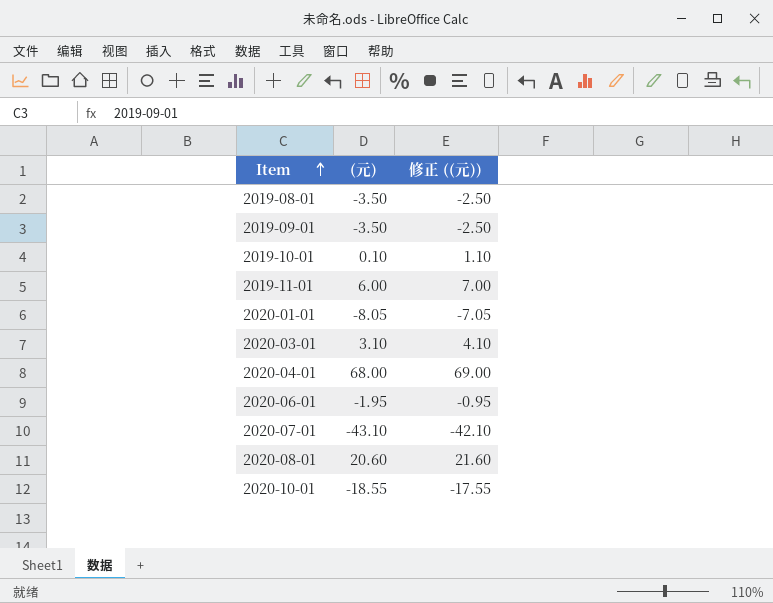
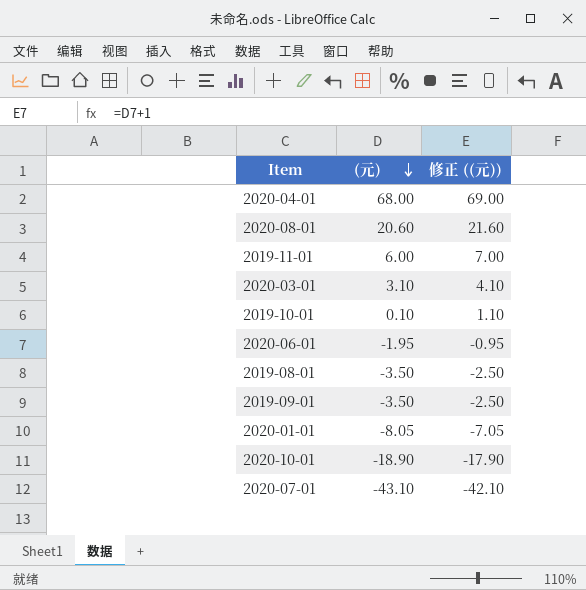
row order: Item ascending -> (元) descending
2020-10-01 | (元): -18.55 -> -18.90
2020-10-01 | 修正 ((元)): -17.55 -> -17.90

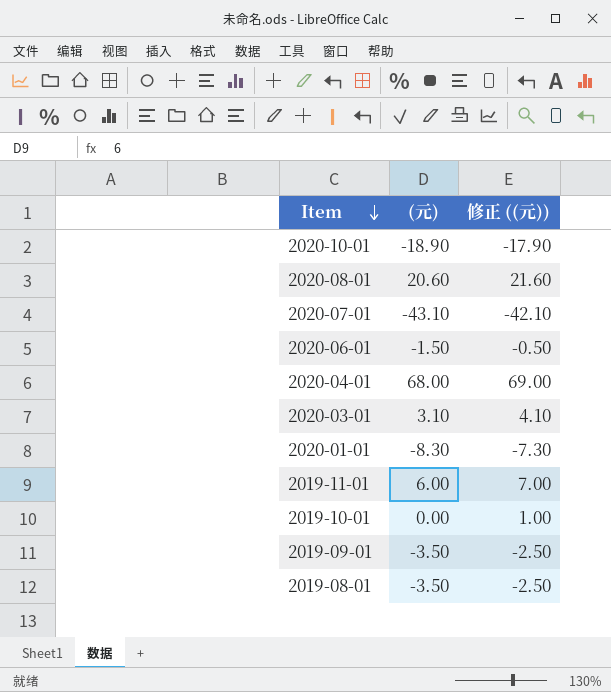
row order: (元) descending -> Item descending
2020-06-01 | (元): -1.95 -> -1.50
2020-06-01 | 修正 ((元)): -0.95 -> -0.50
2020-01-01 | (元): -8.05 -> -8.30
2020-01-01 | 修正 ((元)): -7.05 -> -7.30
2019-10-01 | (元): 0.10 -> 0.00
2019-10-01 | 修正 ((元)): 1.10 -> 1.00

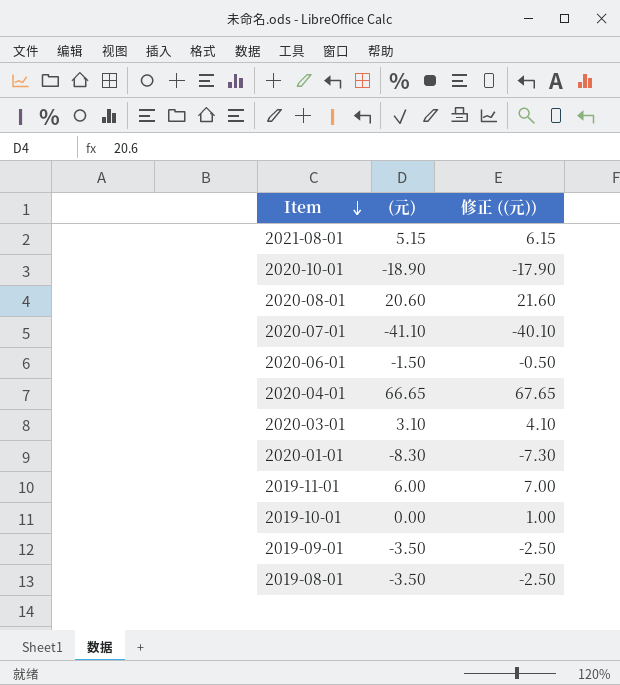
row 2021-08-01: none -> 5.15 | 6.15
2020-07-01 | (元): -43.10 -> -41.10
2020-07-01 | 修正 ((元)): -42.10 -> -40.10
2020-04-01 | (元): 68.00 -> 66.65
2020-04-01 | 修正 ((元)): 69.00 -> 67.65

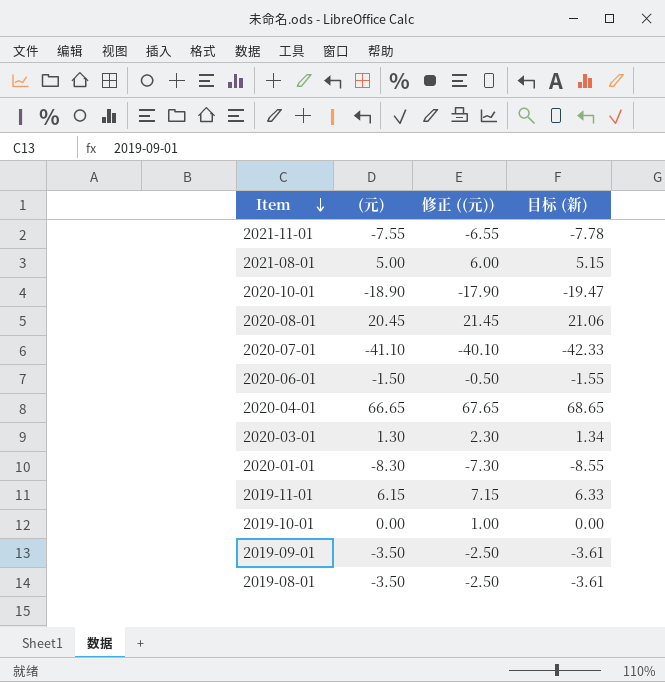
column 目标 (新) | formula: none -> [(元)] * 1.03
row 2021-11-01: none -> -7.55 | -6.55 | -7.78
2021-08-01 | (元): 5.15 -> 5.00
2021-08-01 | 修正 ((元)): 6.15 -> 6.00
2020-08-01 | (元): 20.60 -> 20.45
2020-08-01 | 修正 ((元)): 21.60 -> 21.45
2020-03-01 | (元): 3.10 -> 1.30
2020-03-01 | 修正 ((元)): 4.10 -> 2.30
2019-11-01 | (元): 6.00 -> 6.15
2019-11-01 | 修正 ((元)): 7.00 -> 7.15

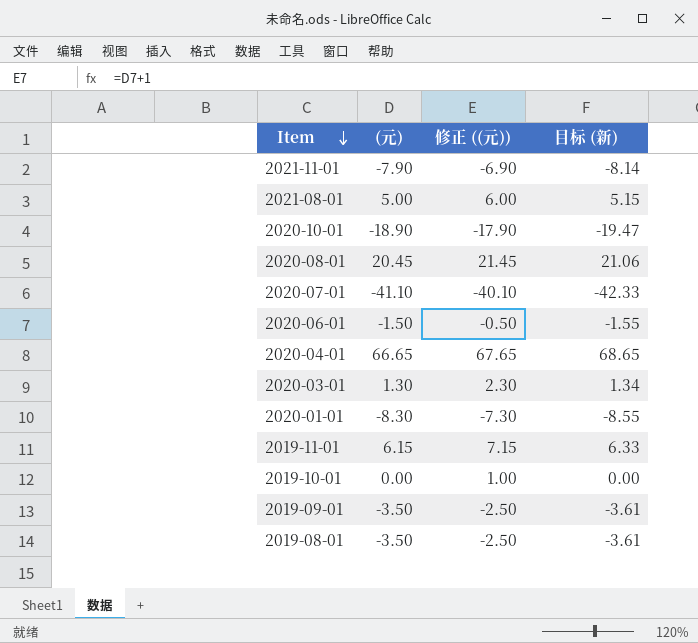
2021-11-01 | (元): -7.55 -> -7.90
2021-11-01 | 修正 ((元)): -6.55 -> -6.90
2021-11-01 | 目标 (新): -7.78 -> -8.14

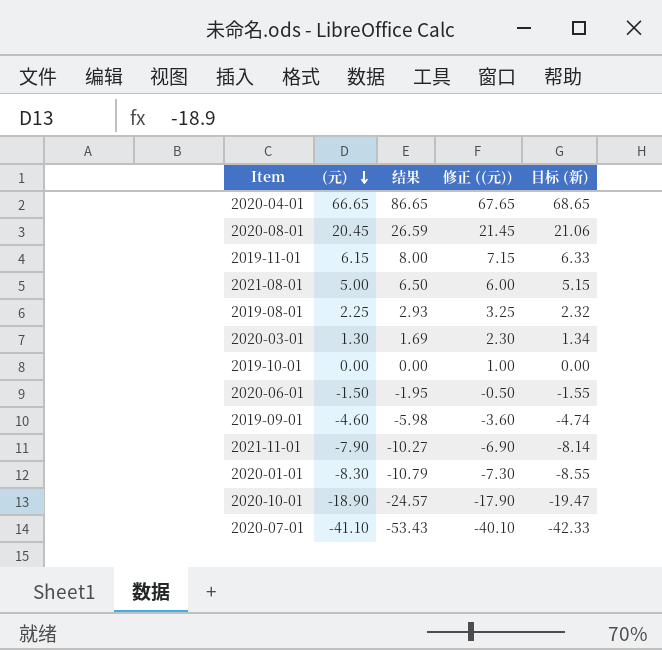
row order: Item descending -> (元) descending
column 结果 | formula: none -> [(元)] * 1.3
2019-08-01 | (元): -3.50 -> 2.25
2019-08-01 | 修正 ((元)): -2.50 -> 3.25
2019-08-01 | 目标 (新): -3.61 -> 2.32
2019-09-01 | (元): -3.50 -> -4.60
2019-09-01 | 修正 ((元)): -2.50 -> -3.60
2019-09-01 | 目标 (新): -3.61 -> -4.74

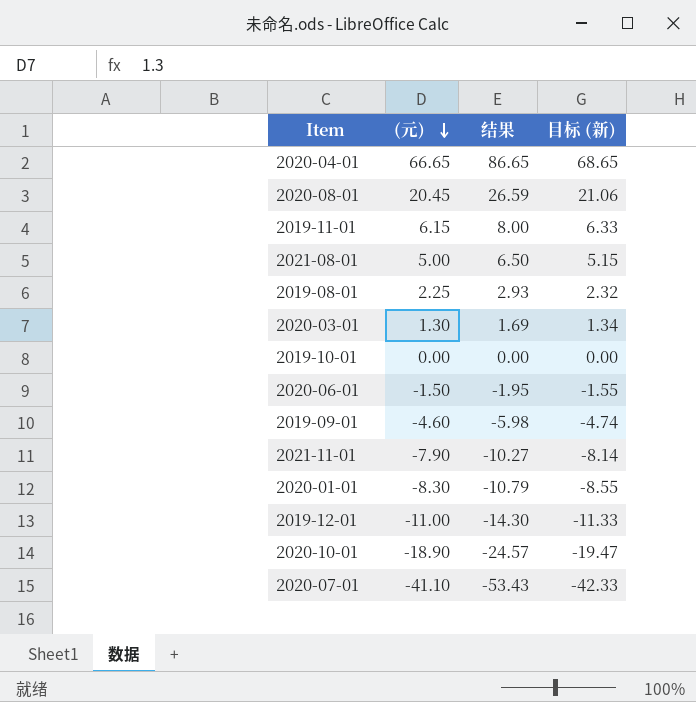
column 修正 ((元)) | formula: [(元)] + 1 -> none
row 2019-12-01: none -> -11.00 | -14.30 | -11.33

